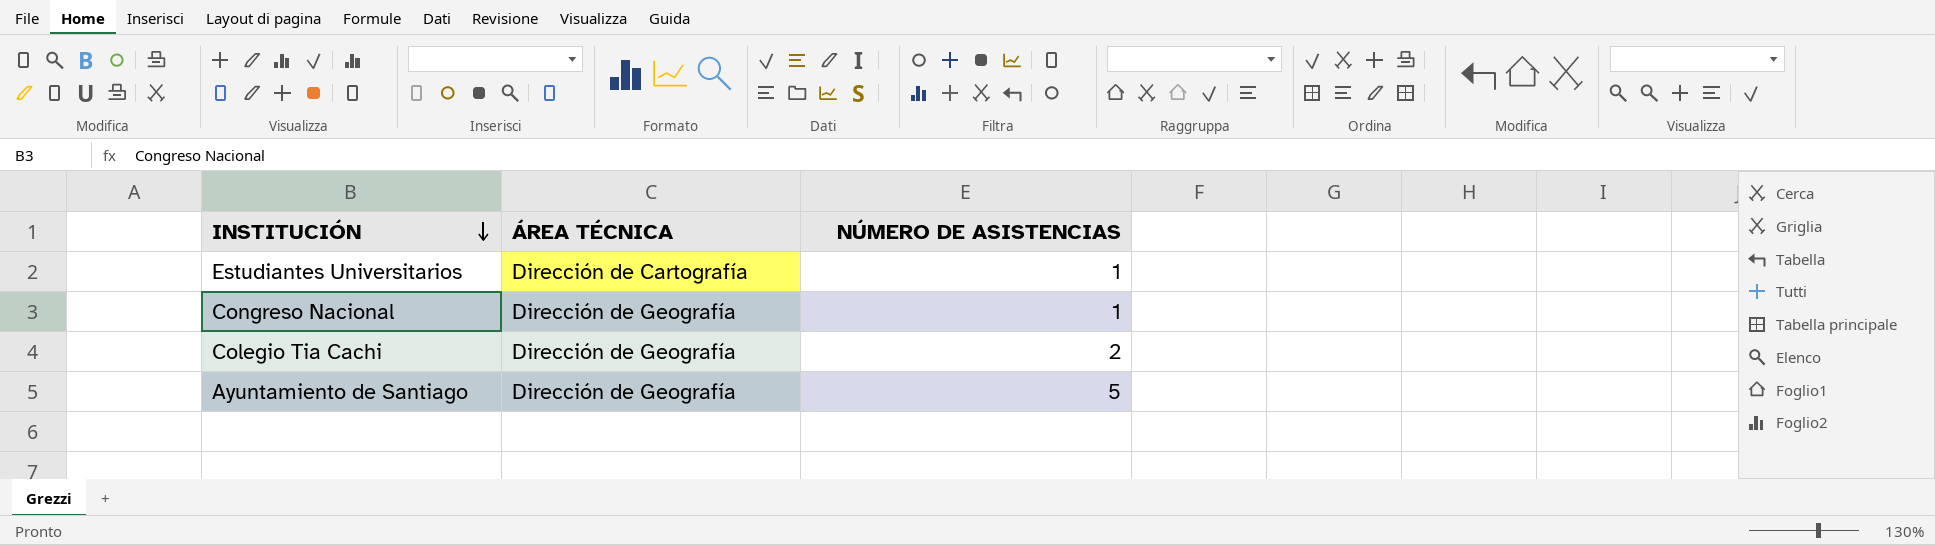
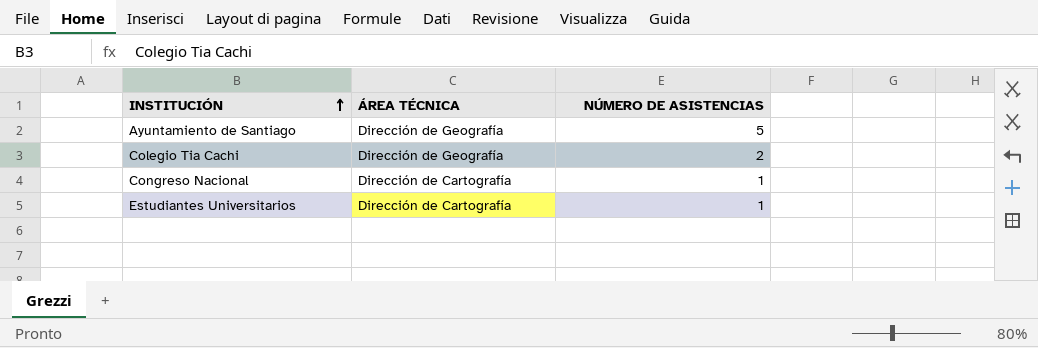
row order: INSTITUCIÓN descending -> INSTITUCIÓN ascending
Congreso Nacional | ÁREA TÉCNICA: Dirección de Geografía -> Dirección de Cartografía

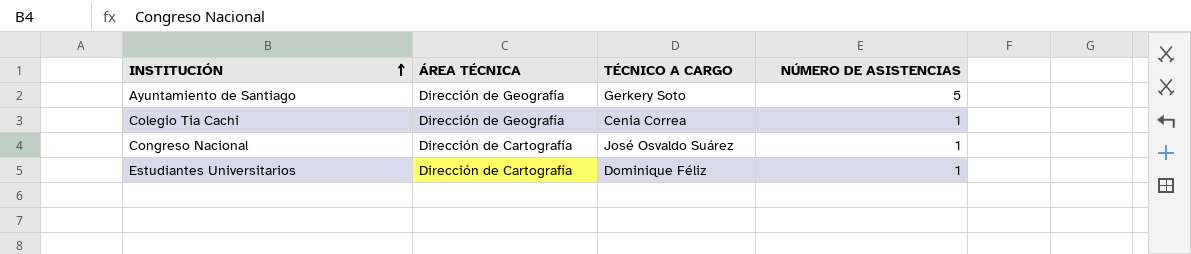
column TÉCNICO A CARGO | position: none -> 3
Colegio Tia Cachi | NÚMERO DE ASISTENCIAS: 2 -> 1

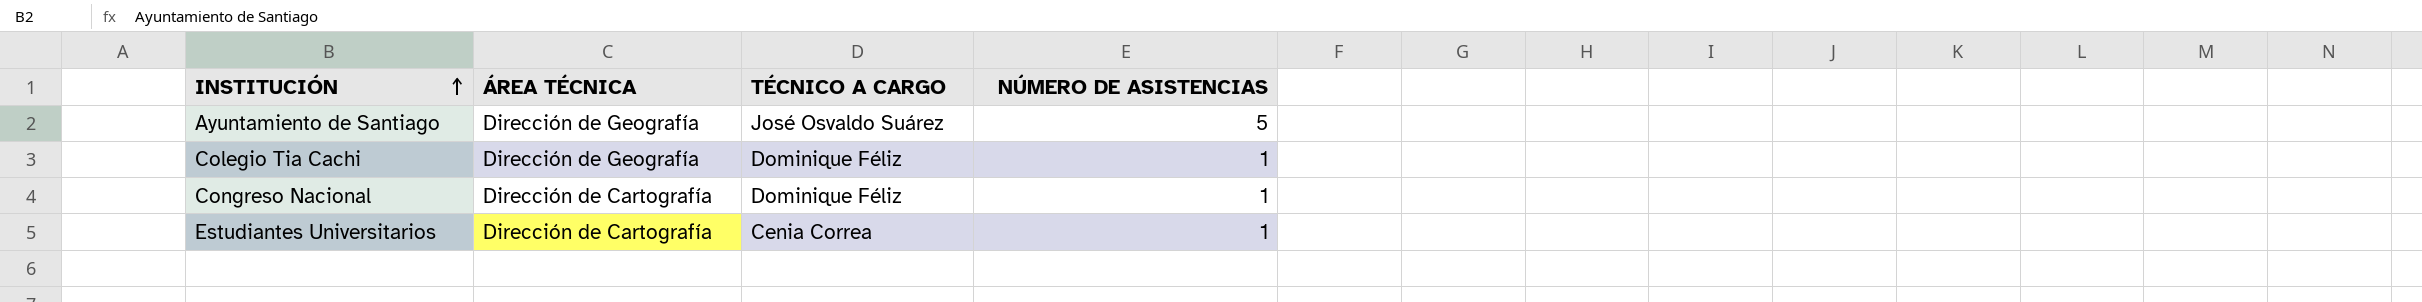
Ayuntamiento de Santiago | TÉCNICO A CARGO: Gerkery Soto -> José Osvaldo Suárez
Colegio Tia Cachi | TÉCNICO A CARGO: Cenia Correa -> Dominique Féliz
Congreso Nacional | TÉCNICO A CARGO: José Osvaldo Suárez -> Dominique Féliz
Estudiantes Universitarios | TÉCNICO A CARGO: Dominique Féliz -> Cenia Correa

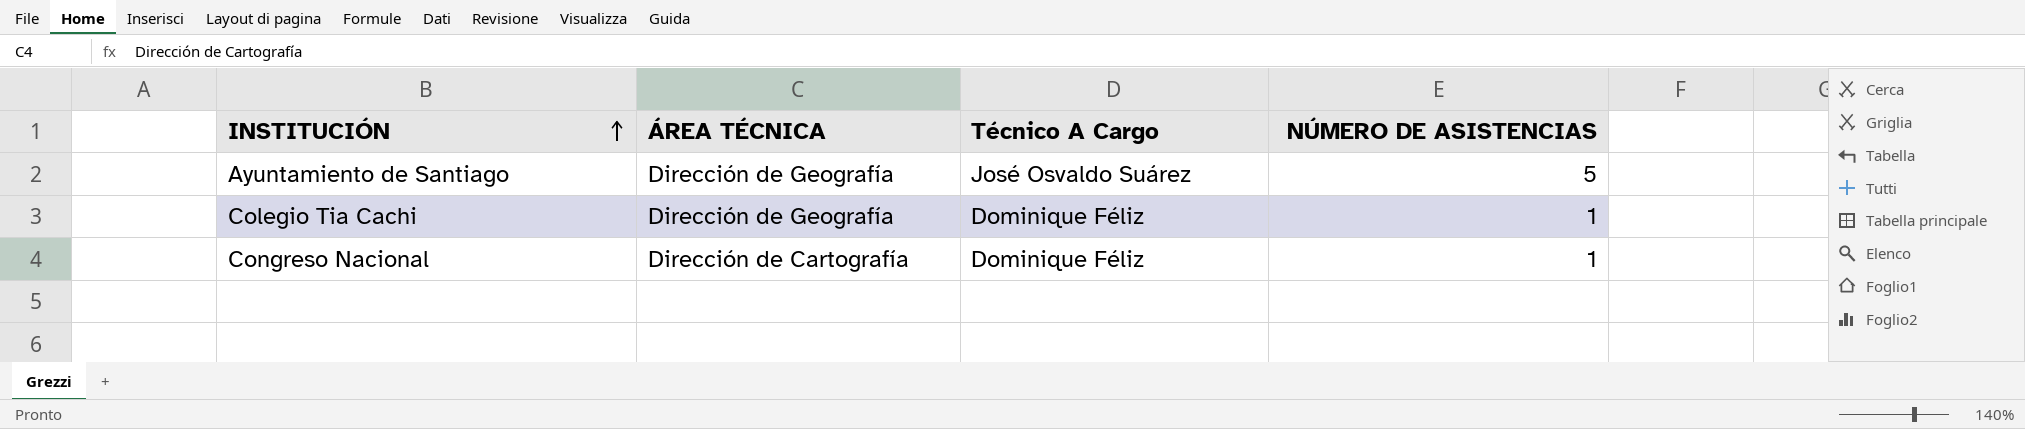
column name: TÉCNICO A CARGO -> Técnico A Cargo
row Estudiantes Universitarios: Dirección de Cartografía | Cenia Correa | 1 -> none

